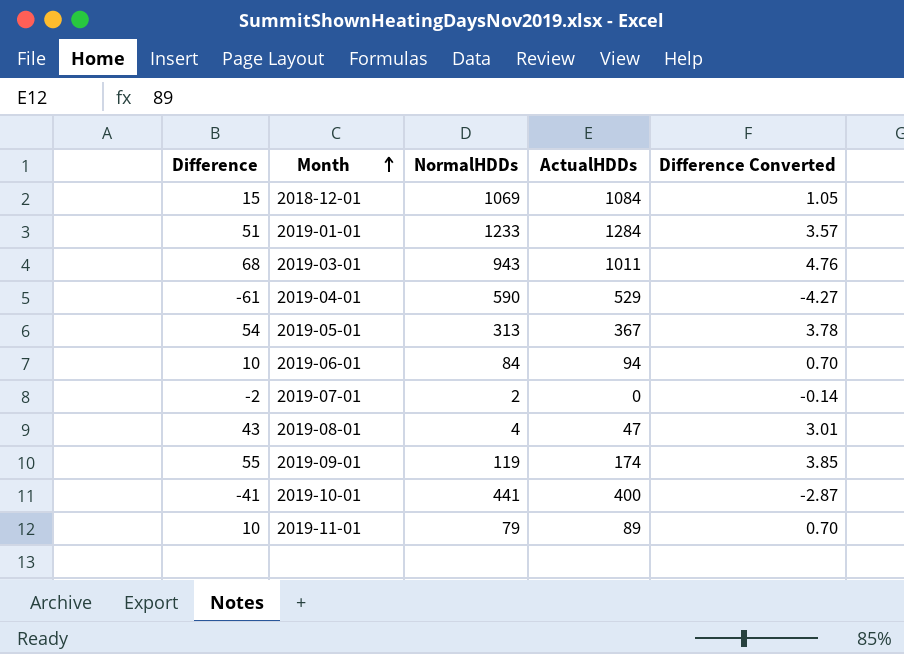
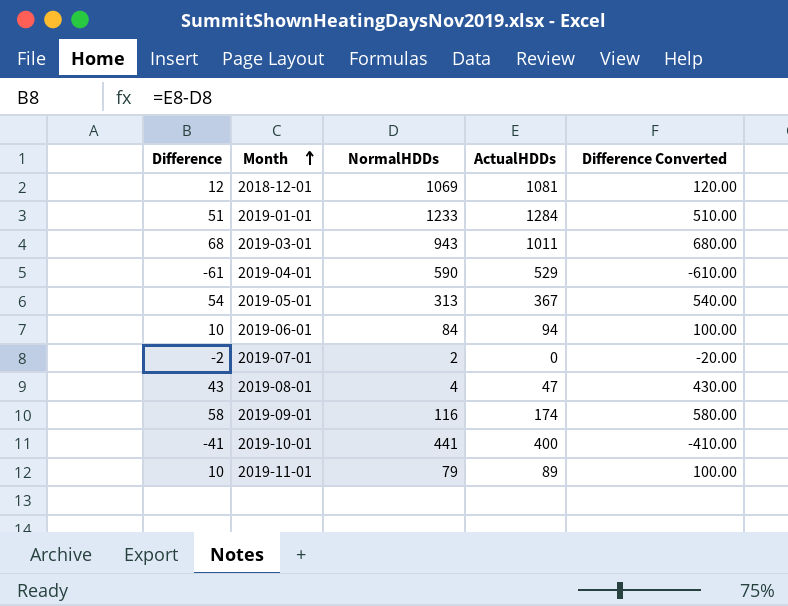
column Difference Converted | formula: [Difference] * 0.07 -> [Difference] * 10
2018-12-01 | Difference: 15 -> 12
2018-12-01 | ActualHDDs: 1084 -> 1081
2019-09-01 | Difference: 55 -> 58
2019-09-01 | NormalHDDs: 119 -> 116

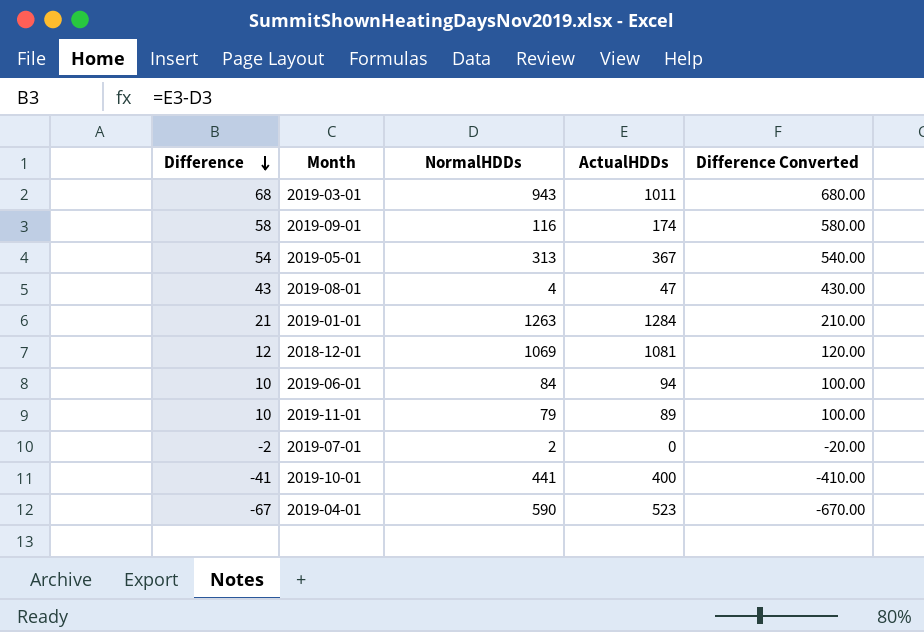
row order: Month ascending -> Difference descending
2019-01-01 | Difference: 51 -> 21
2019-01-01 | NormalHDDs: 1233 -> 1263
2019-01-01 | Difference Converted: 510.00 -> 210.00
2019-04-01 | Difference: -61 -> -67
2019-04-01 | ActualHDDs: 529 -> 523
2019-04-01 | Difference Converted: -610.00 -> -670.00

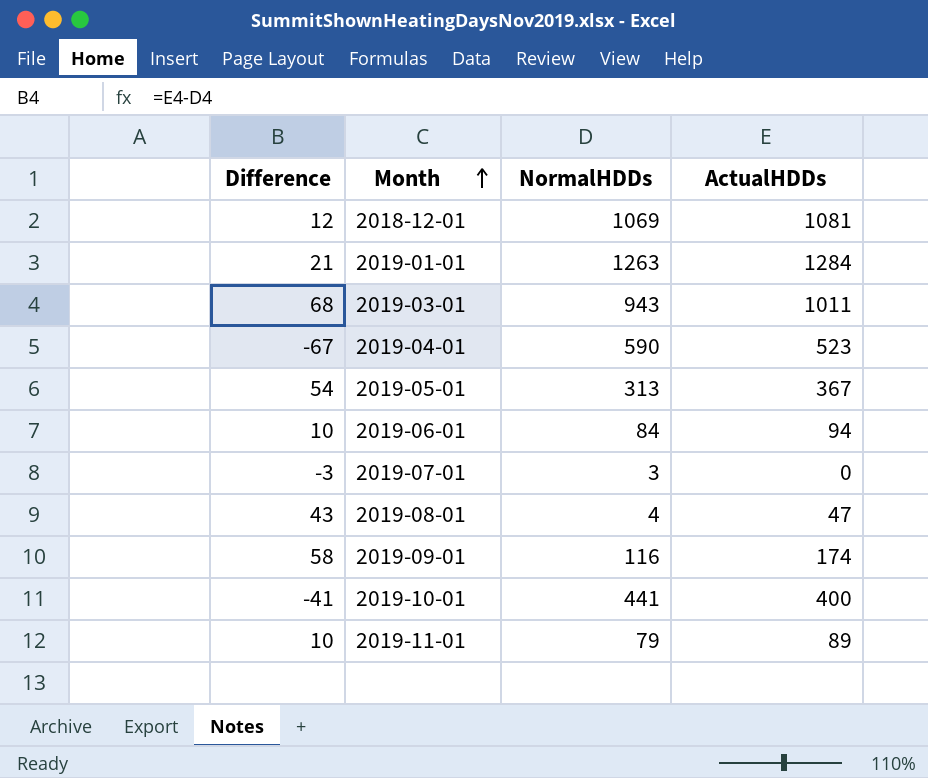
row order: Difference descending -> Month ascending
column Difference Converted | formula: [Difference] * 10 -> none
2019-07-01 | Difference: -2 -> -3
2019-07-01 | NormalHDDs: 2 -> 3

